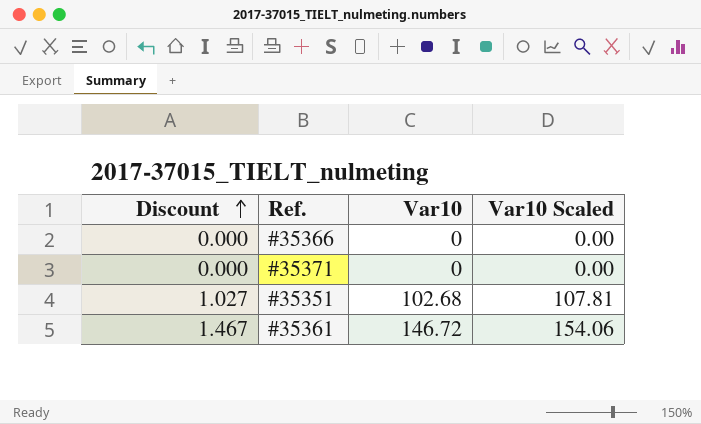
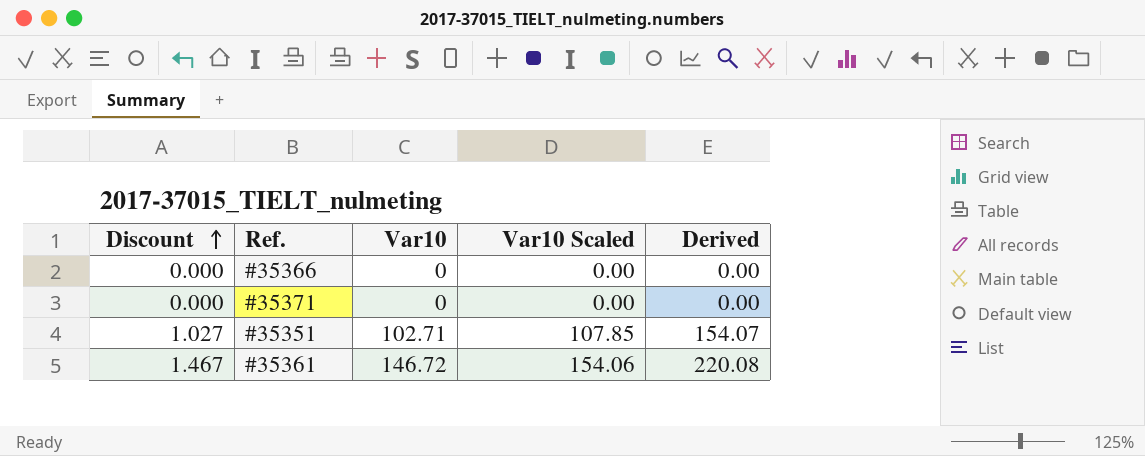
column Derived | formula: none -> [Var10] * 1.5
#35351 | Var10: 102.68 -> 102.71
#35351 | Var10 Scaled: 107.81 -> 107.85

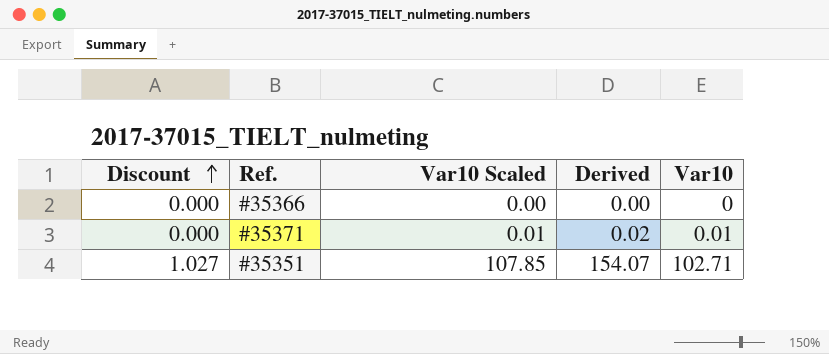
column Var10 | position: 3 -> 5
row #35361: 1.467 | 146.72 | 154.06 | 220.08 -> none
#35371 | Var10 Scaled: 0.00 -> 0.01
#35371 | Derived: 0.00 -> 0.02
#35371 | Var10: 0 -> 0.01

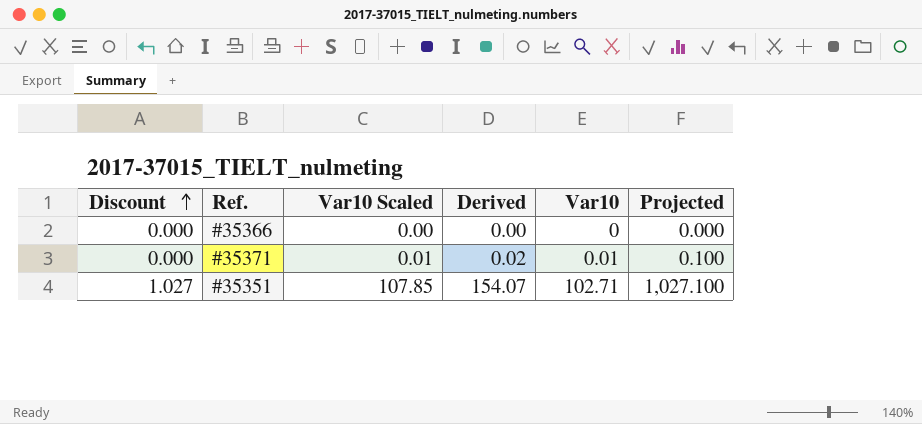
column Projected | formula: none -> [Var10] * 10

